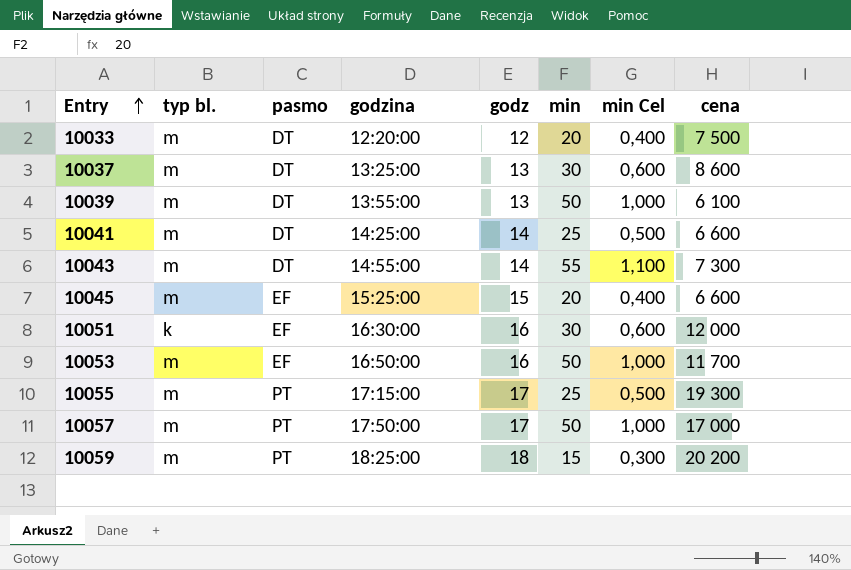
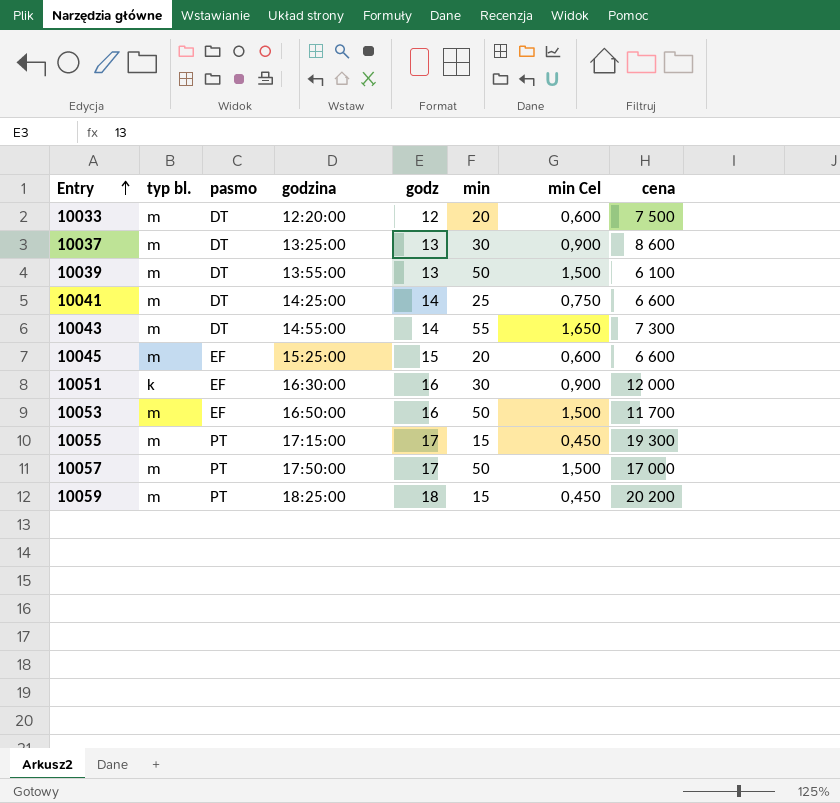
column min Cel | formula: [min] * 0,02 -> [min] * 0,03
10055 | min: 25 -> 15

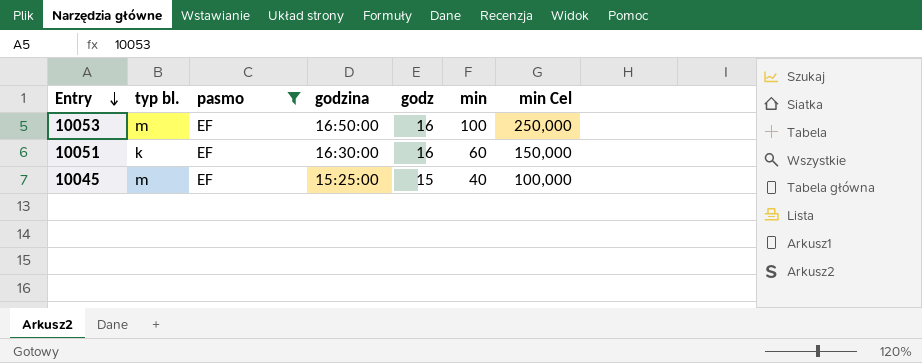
filter: none -> pasmo = EF
row order: Entry ascending -> Entry descending
column cena | position: 8 -> none
column min Cel | formula: [min] * 0,03 -> [min] * 2,5
10053 | min: 50 -> 100
10051 | min: 30 -> 60
10045 | min: 20 -> 40

